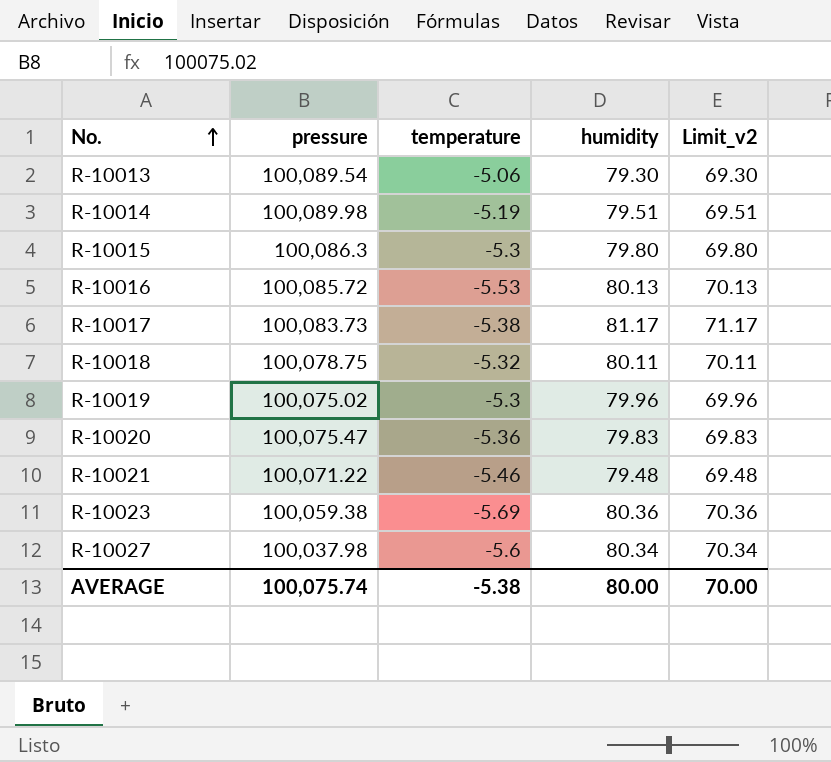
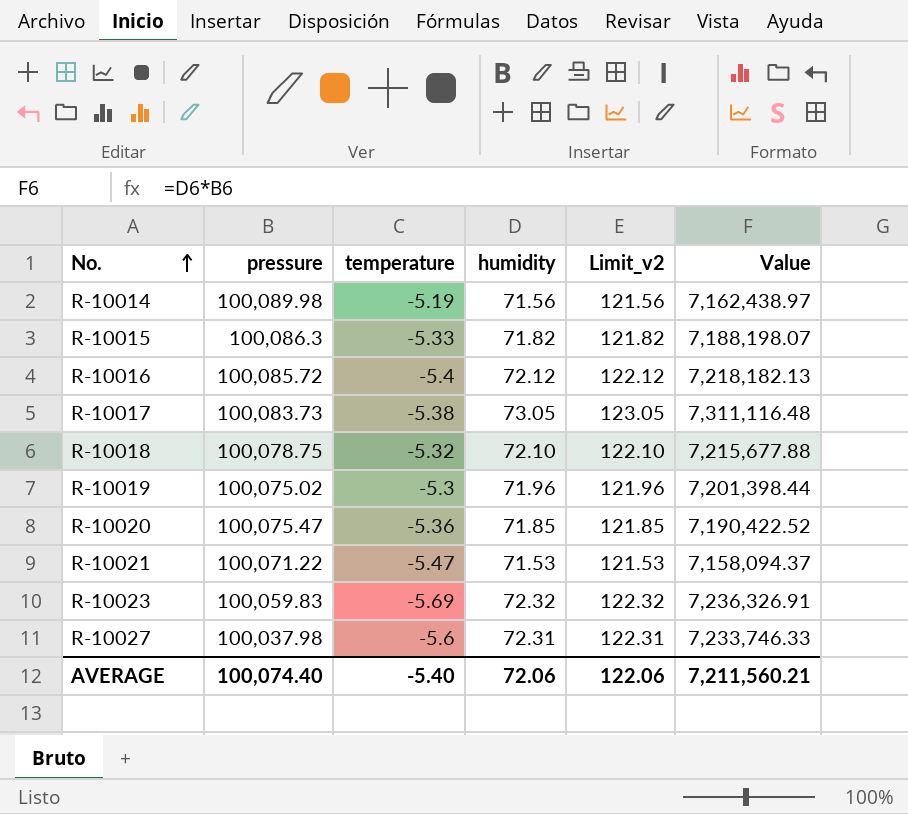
column Limit_v2 | formula: [humidity] - 10 -> [humidity] + 50
column Value | formula: none -> [pressure] * [humidity]
row R-10013: 100,089.54 | -5.06 | 79.30 | 69.30 -> none
R-10014 | humidity: 79.51 -> 71.56
R-10015 | temperature: -5.3 -> -5.33
R-10015 | humidity: 79.80 -> 71.82
R-10016 | temperature: -5.53 -> -5.4
R-10016 | humidity: 80.13 -> 72.12
R-10017 | humidity: 81.17 -> 73.05
R-10018 | humidity: 80.11 -> 72.10
R-10019 | humidity: 79.96 -> 71.96
R-10020 | humidity: 79.83 -> 71.85
R-10021 | temperature: -5.46 -> -5.47
R-10021 | humidity: 79.48 -> 71.53
R-10023 | pressure: 100,059.38 -> 100,059.83
R-10023 | humidity: 80.36 -> 72.32
R-10027 | humidity: 80.34 -> 72.31
AVERAGE | pressure: 100,075.74 -> 100,074.40
AVERAGE | temperature: -5.38 -> -5.40
AVERAGE | humidity: 80.00 -> 72.06
AVERAGE | Limit_v2: 70.00 -> 122.06

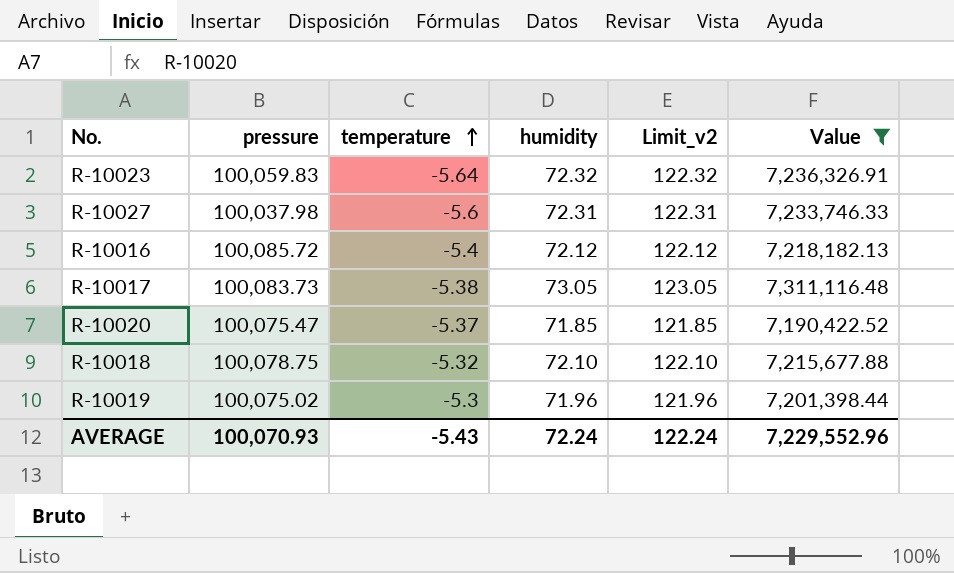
filter: none -> Value >= 7,190,422.52
row order: No. ascending -> temperature ascending
R-10023 | temperature: -5.69 -> -5.64
R-10020 | temperature: -5.36 -> -5.37
AVERAGE | pressure: 100,074.40 -> 100,070.93
AVERAGE | temperature: -5.40 -> -5.43
AVERAGE | humidity: 72.06 -> 72.24
AVERAGE | Limit_v2: 122.06 -> 122.24
AVERAGE | Value: 7,211,560.21 -> 7,229,552.96

